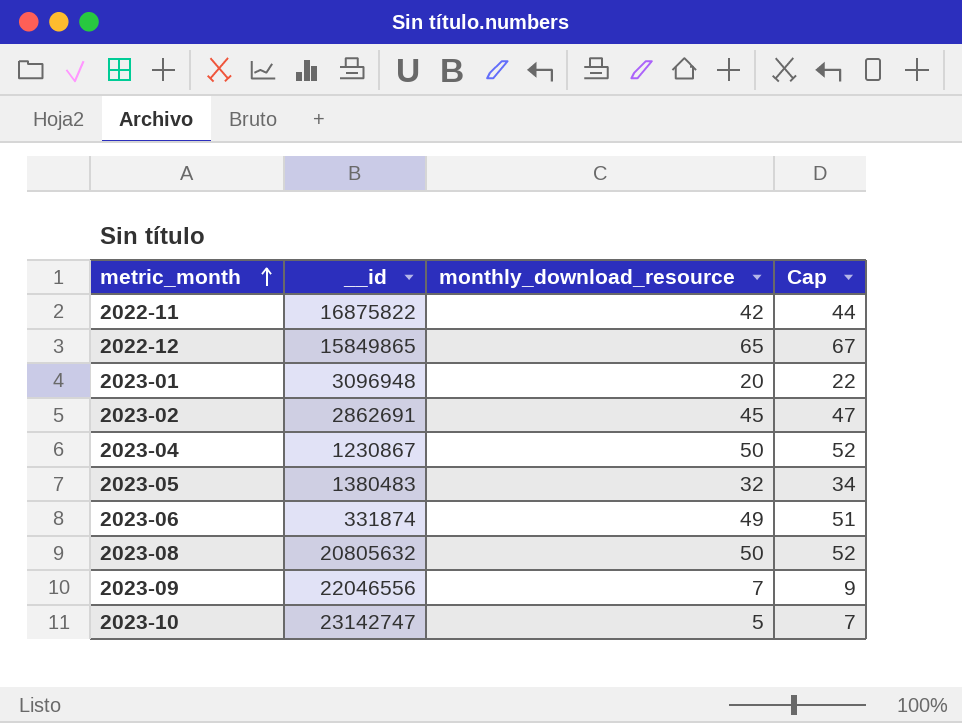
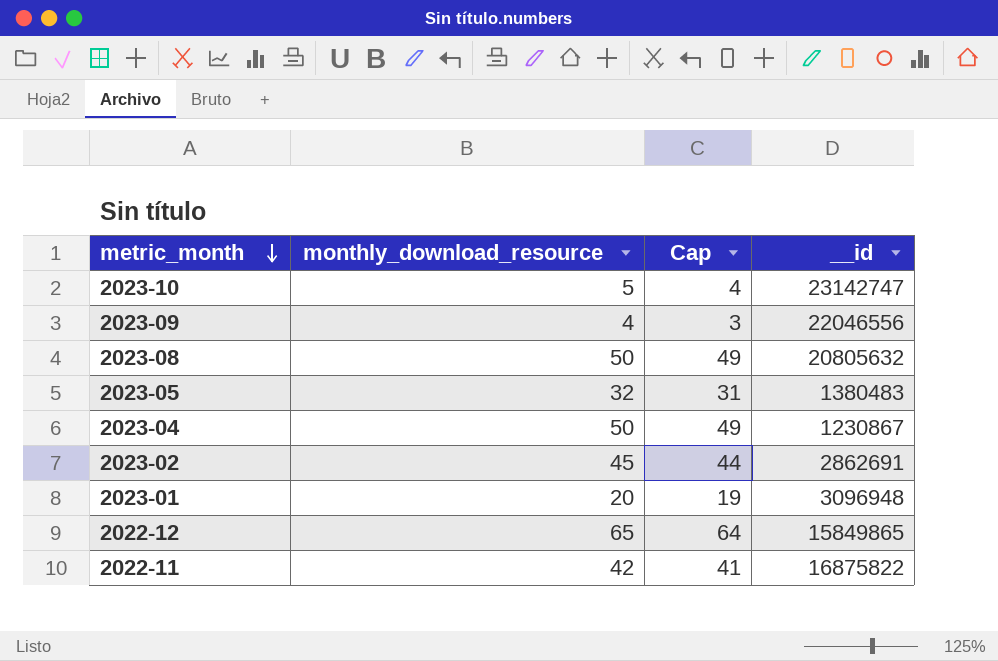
row order: metric_month ascending -> metric_month descending
column Cap | formula: [monthly_download_resource] + 2 -> [monthly_download_resource] - 1
column __id | position: 2 -> 4
row 2023-06: 331874 | 49 | 51 -> none
2023-09 | monthly_download_resource: 7 -> 4

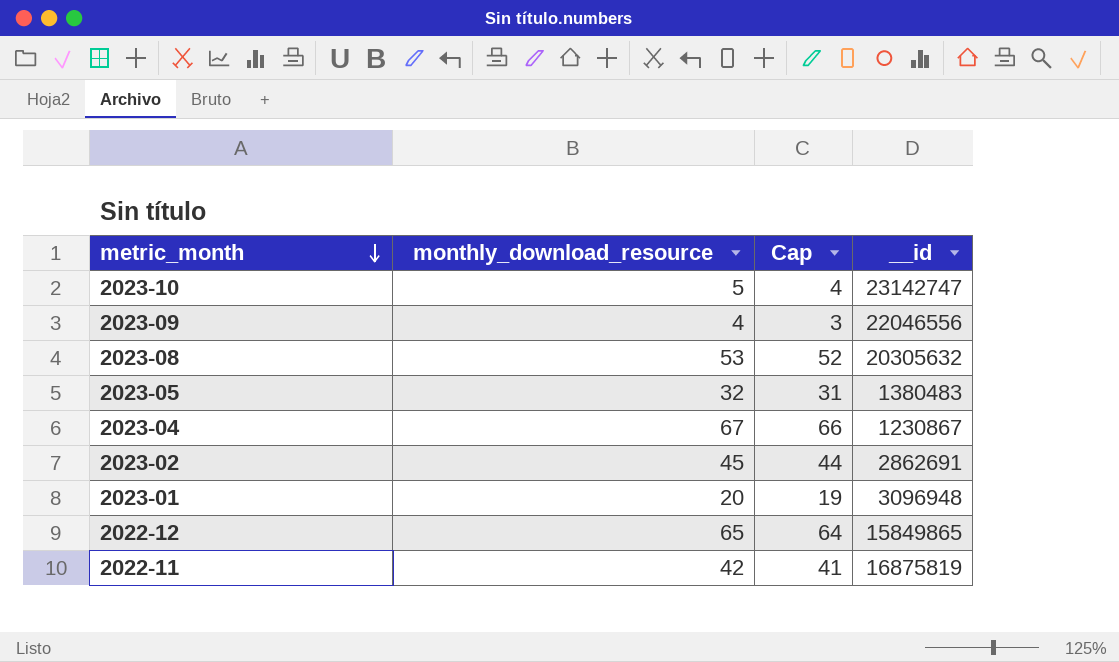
2023-08 | monthly_download_resource: 50 -> 53
2023-08 | Cap: 49 -> 52
2023-08 | __id: 20805632 -> 20305632
2023-04 | monthly_download_resource: 50 -> 67
2023-04 | Cap: 49 -> 66
2022-11 | __id: 16875822 -> 16875819

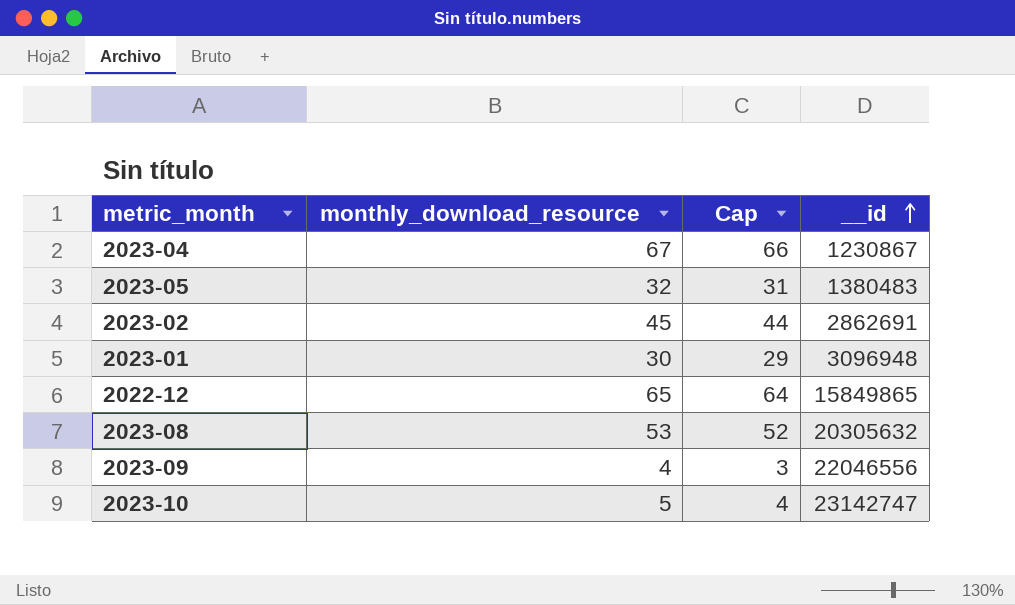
row order: metric_month descending -> __id ascending
row 2022-11: 42 | 41 | 16875819 -> none
2023-01 | monthly_download_resource: 20 -> 30
2023-01 | Cap: 19 -> 29

